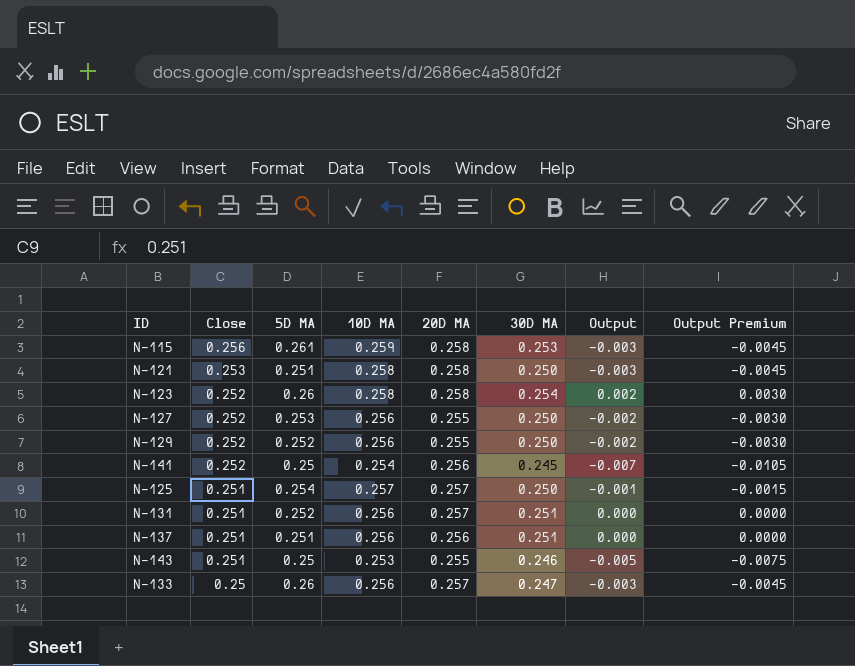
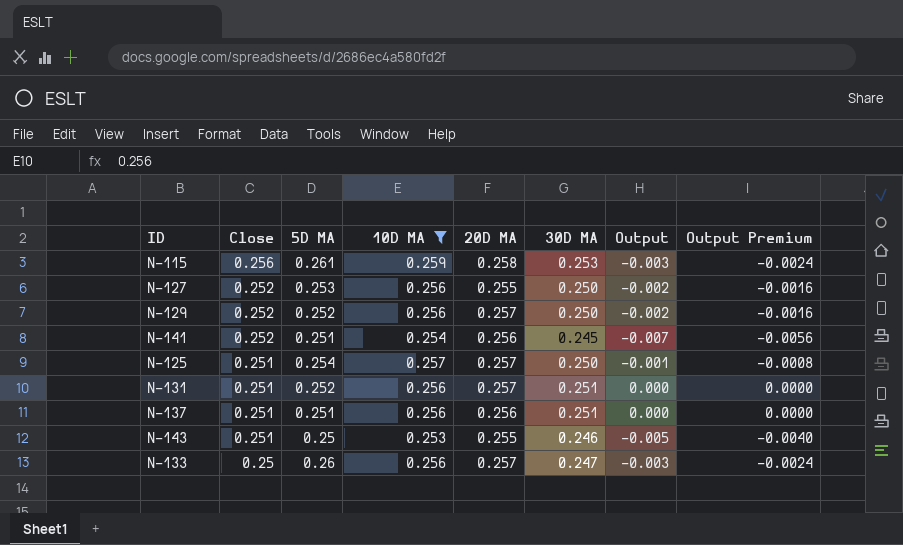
filter: none -> 10D MA != 0.258
column Output Premium | formula: [Output] * 1.5 -> [Output] * 0.8
N-129 | 20D MA: 0.255 -> 0.257
N-141 | 5D MA: 0.25 -> 0.251

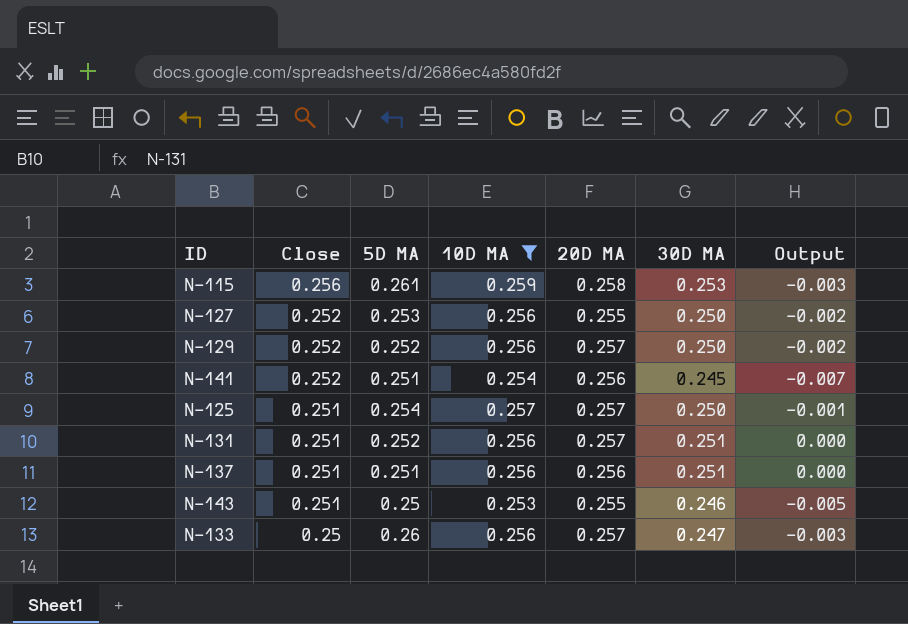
column Output Premium | formula: [Output] * 0.8 -> none

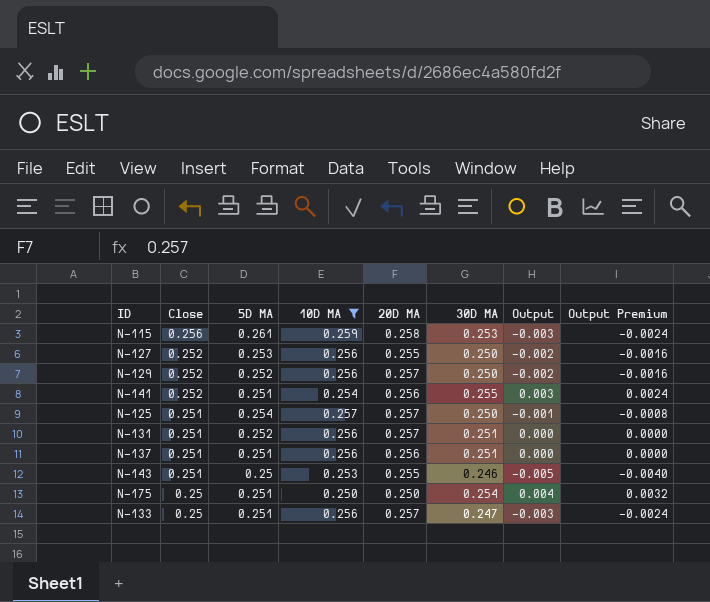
column Output Premium | formula: none -> [Output] * 0.8
N-141 | 30D MA: 0.245 -> 0.255
N-141 | Output: -0.007 -> 0.003
row N-175: none -> 0.25 | 0.251 | 0.250 | 0.250 | 0.254 | 0.004 | 0.0032
N-133 | 5D MA: 0.26 -> 0.251

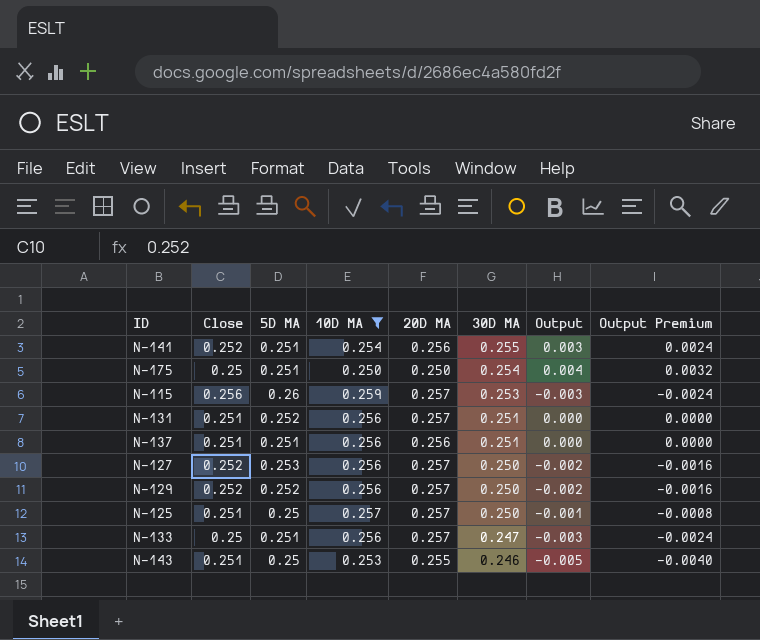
row order: Close descending -> 30D MA descending
N-115 | 5D MA: 0.261 -> 0.26
N-115 | 20D MA: 0.258 -> 0.257
N-127 | 20D MA: 0.255 -> 0.257
N-125 | 5D MA: 0.254 -> 0.25

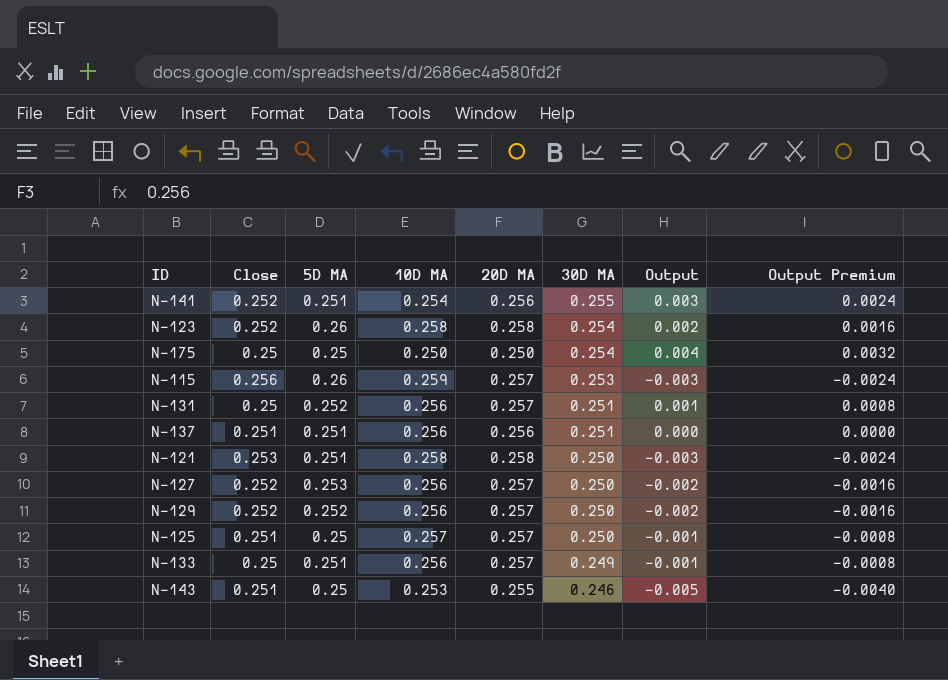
filter: 10D MA != 0.258 -> none
N-175 | 5D MA: 0.251 -> 0.25
N-131 | Close: 0.251 -> 0.25
N-131 | Output: 0.000 -> 0.001
N-131 | Output Premium: 0.0000 -> 0.0008
N-133 | 30D MA: 0.247 -> 0.249
N-133 | Output: -0.003 -> -0.001
N-133 | Output Premium: -0.0024 -> -0.0008

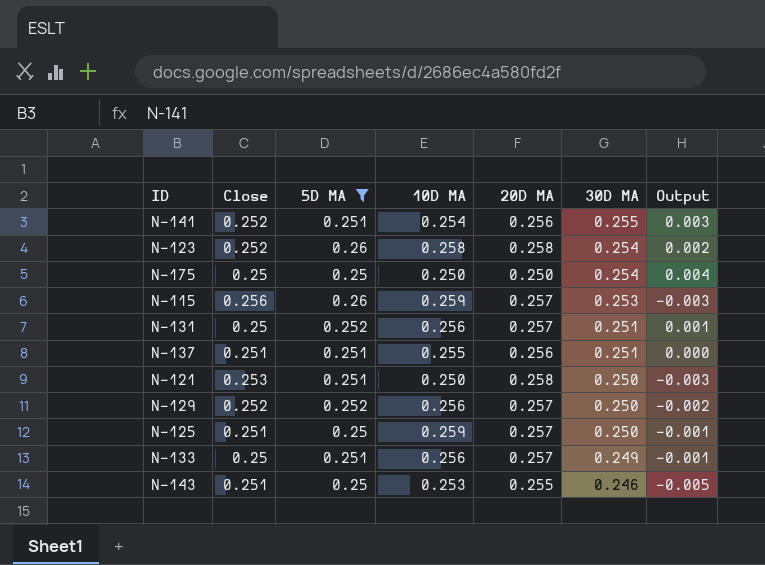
filter: none -> 5D MA != 0.253
column Output Premium | formula: [Output] * 0.8 -> none
N-137 | 10D MA: 0.256 -> 0.255
N-121 | 10D MA: 0.258 -> 0.250
N-125 | 10D MA: 0.257 -> 0.259

